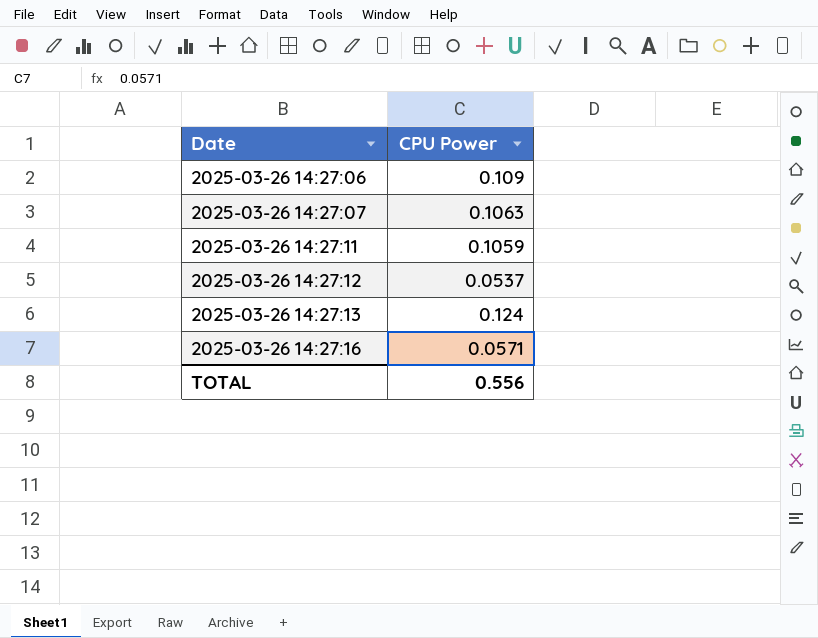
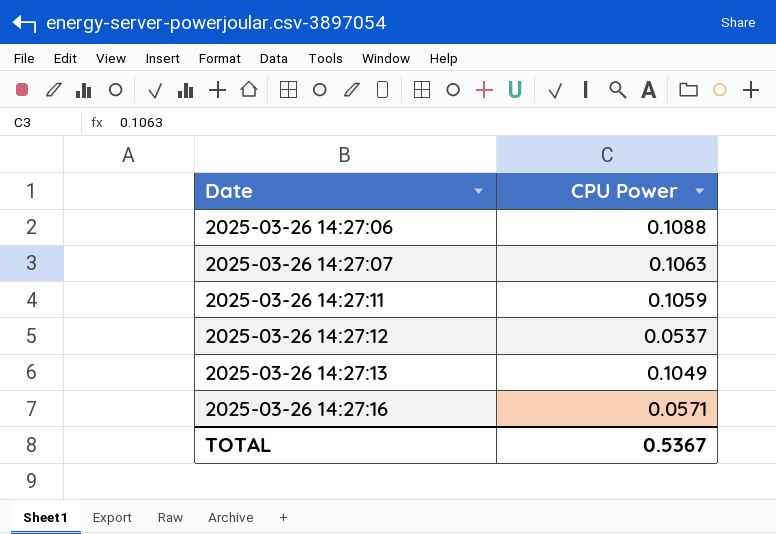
2025-03-26 14:27:06 | CPU Power: 0.109 -> 0.1088
2025-03-26 14:27:13 | CPU Power: 0.124 -> 0.1049
TOTAL | CPU Power: 0.556 -> 0.5367

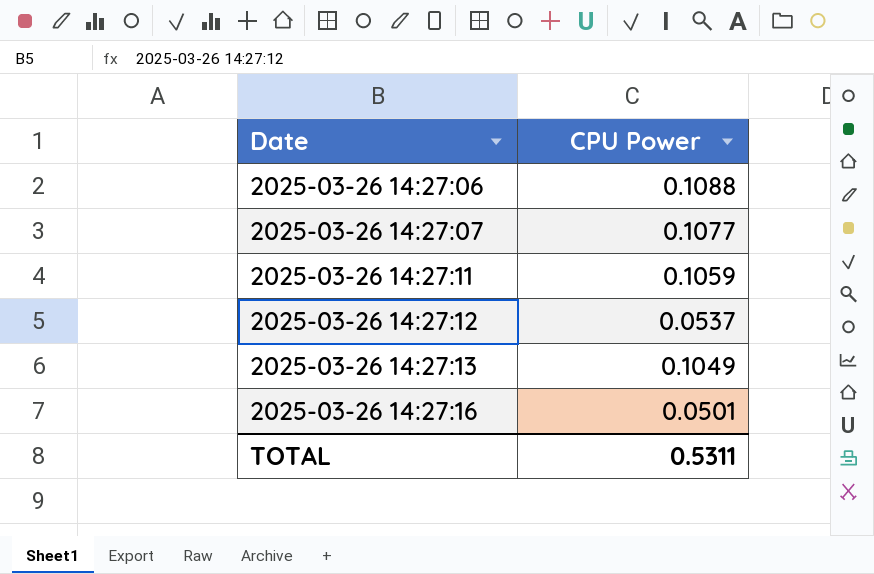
2025-03-26 14:27:07 | CPU Power: 0.1063 -> 0.1077
2025-03-26 14:27:16 | CPU Power: 0.0571 -> 0.0501
TOTAL | CPU Power: 0.5367 -> 0.5311

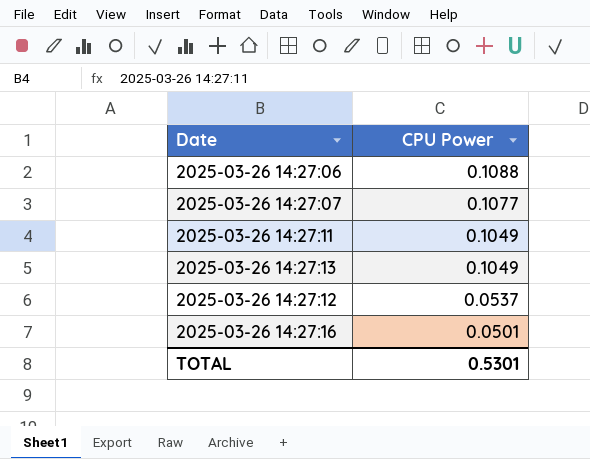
row order: Date ascending -> CPU Power descending
2025-03-26 14:27:11 | CPU Power: 0.1059 -> 0.1049
TOTAL | CPU Power: 0.5311 -> 0.5301

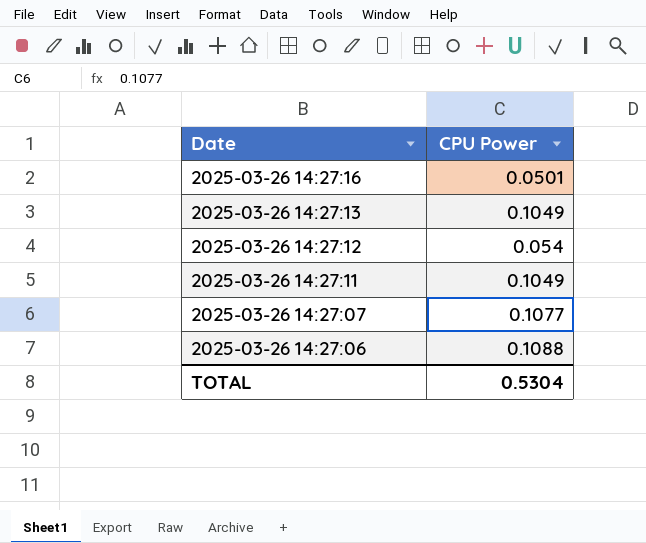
row order: CPU Power descending -> Date descending
2025-03-26 14:27:12 | CPU Power: 0.0537 -> 0.054
TOTAL | CPU Power: 0.5301 -> 0.5304

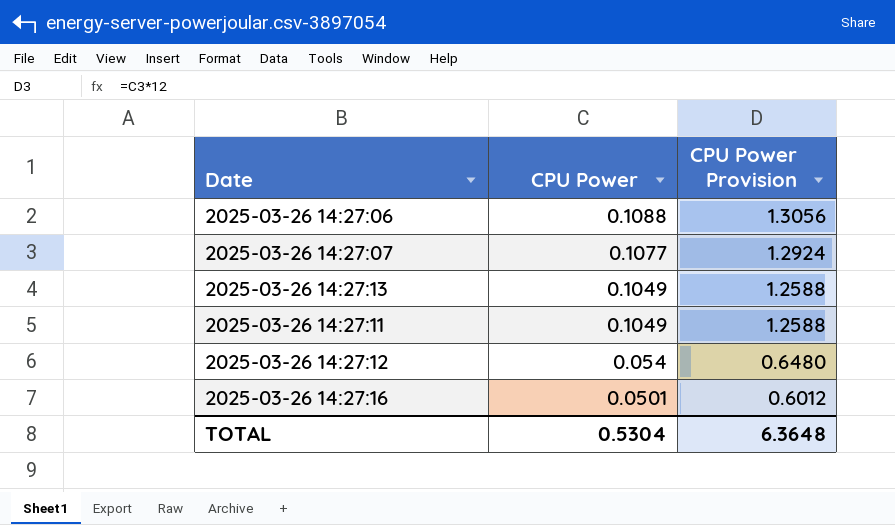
row order: Date descending -> CPU Power descending
column CPU Power Provision | formula: none -> [CPU Power] * 12

